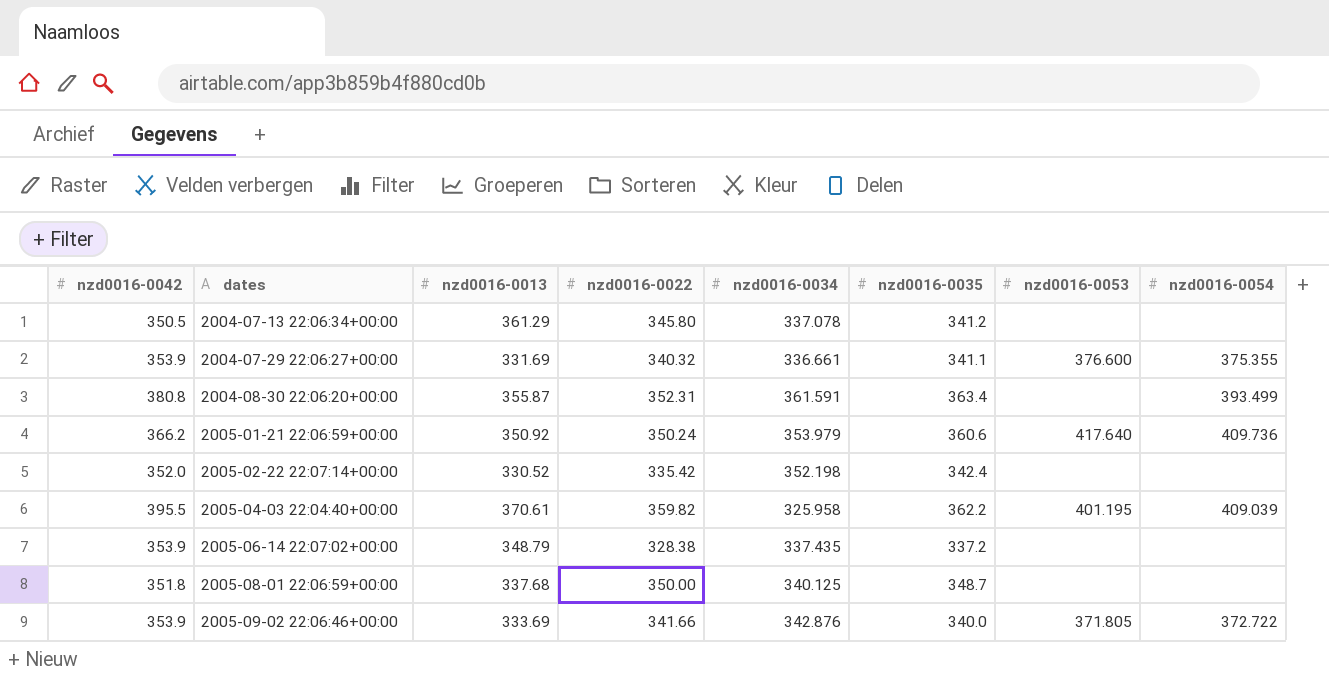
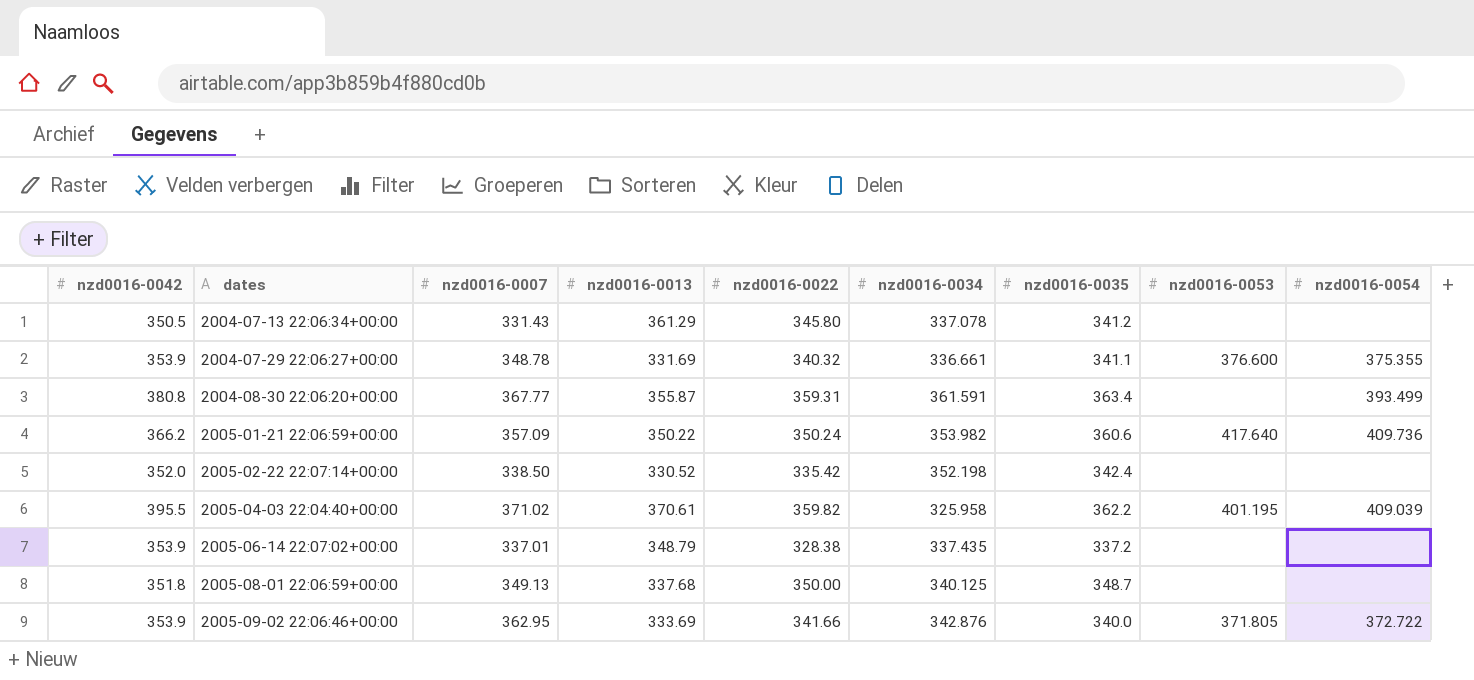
column nzd0016-0007 | position: none -> 3
2004-08-30 22:06:20+00:00 | nzd0016-0022: 352.31 -> 359.31
2005-01-21 22:06:59+00:00 | nzd0016-0013: 350.92 -> 350.22
2005-01-21 22:06:59+00:00 | nzd0016-0034: 353.979 -> 353.982

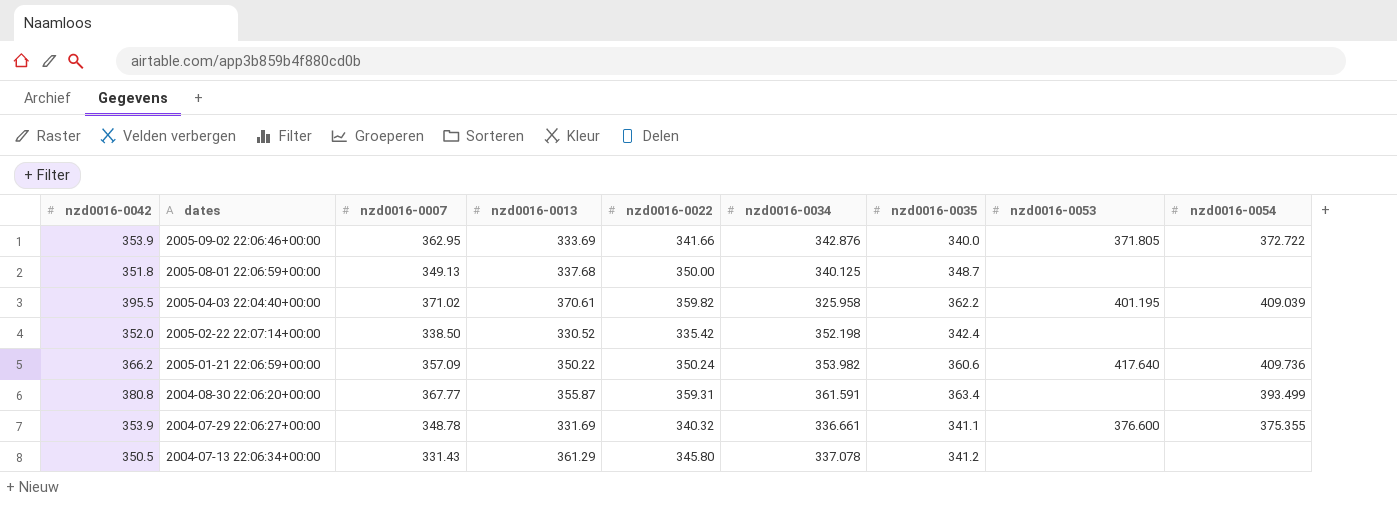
row order: dates ascending -> dates descending
row 2005-06-14 22:07:02+00:00: 353.9 | 337.01 | 348.79 | 328.38 | 337.435 | 337.2 | none | none -> none

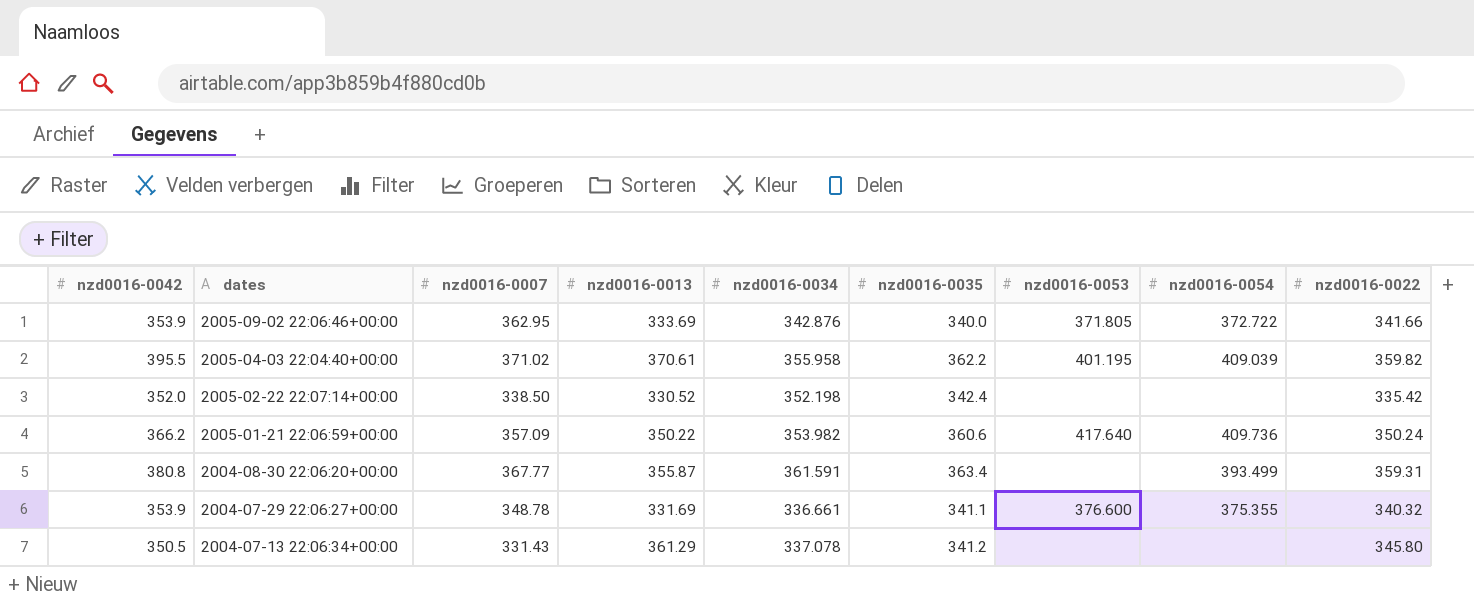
column nzd0016-0022 | position: 5 -> 9
row 2005-08-01 22:06:59+00:00: 351.8 | 349.13 | 337.68 | 350.00 | 340.125 | 348.7 | none | none -> none
2005-04-03 22:04:40+00:00 | nzd0016-0034: 325.958 -> 355.958

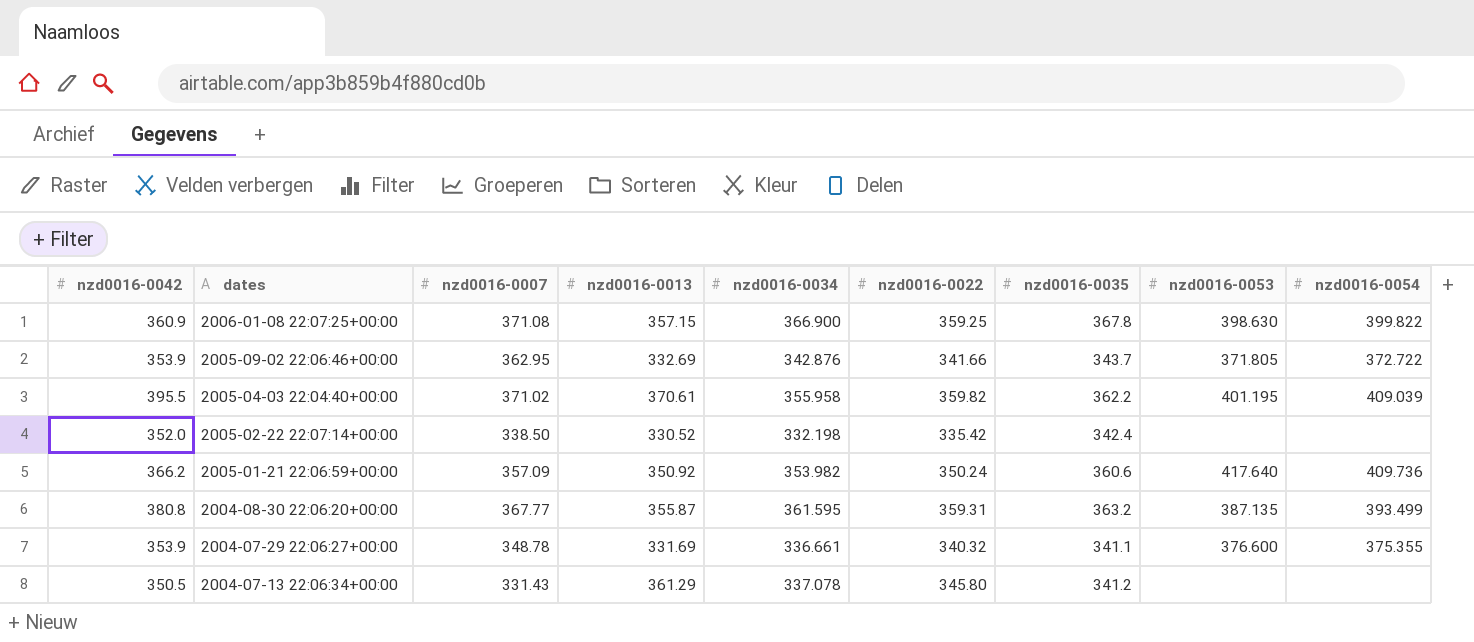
column nzd0016-0022 | position: 9 -> 6
row 2006-01-08 22:07:25+00:00: none -> 360.9 | 371.08 | 357.15 | 366.900 | 359.25 | 367.8 | 398.630 | 399.822
2005-09-02 22:06:46+00:00 | nzd0016-0013: 333.69 -> 332.69
2005-09-02 22:06:46+00:00 | nzd0016-0035: 340.0 -> 343.7
2005-02-22 22:07:14+00:00 | nzd0016-0034: 352.198 -> 332.198
2005-01-21 22:06:59+00:00 | nzd0016-0013: 350.22 -> 350.92
2004-08-30 22:06:20+00:00 | nzd0016-0034: 361.591 -> 361.595
2004-08-30 22:06:20+00:00 | nzd0016-0035: 363.4 -> 363.2
2004-08-30 22:06:20+00:00 | nzd0016-0053: none -> 387.135

